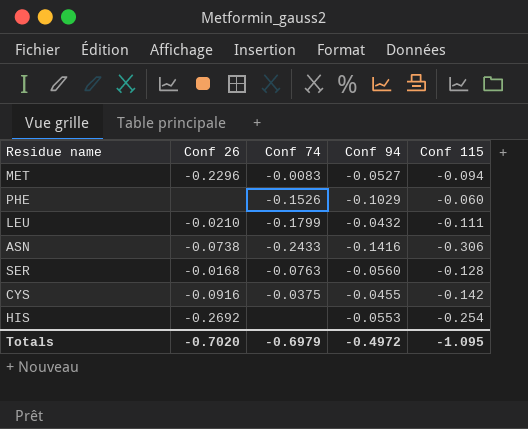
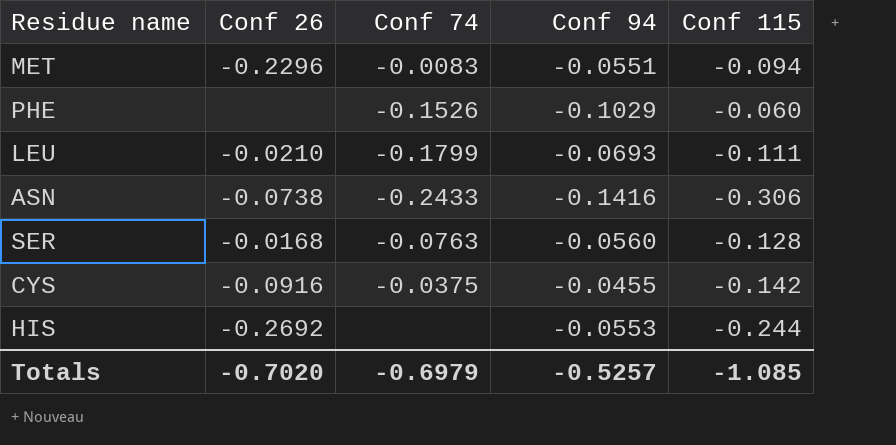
MET | Conf 94: -0.0527 -> -0.0551
LEU | Conf 94: -0.0432 -> -0.0693
HIS | Conf 115: -0.254 -> -0.244
Totals | Conf 94: -0.4972 -> -0.5257
Totals | Conf 115: -1.095 -> -1.085

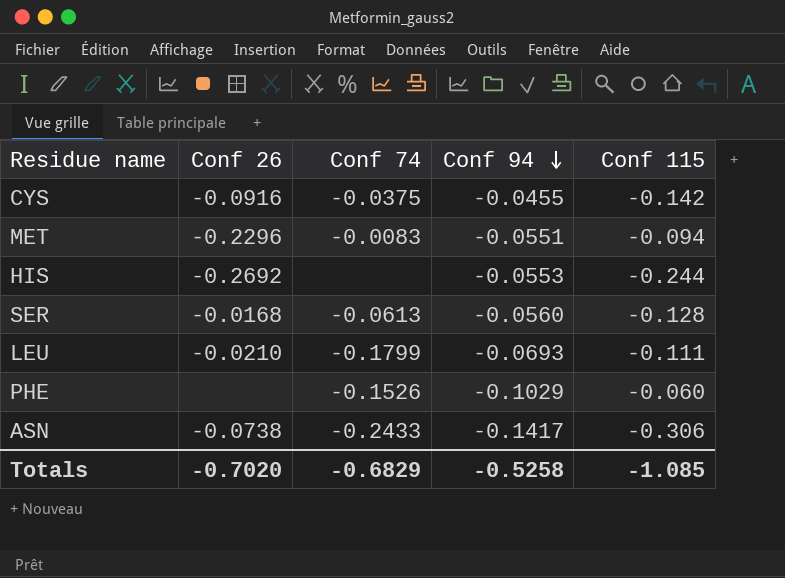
row order: none -> Conf 94 descending
SER | Conf 74: -0.0763 -> -0.0613
ASN | Conf 94: -0.1416 -> -0.1417
Totals | Conf 74: -0.6979 -> -0.6829
Totals | Conf 94: -0.5257 -> -0.5258

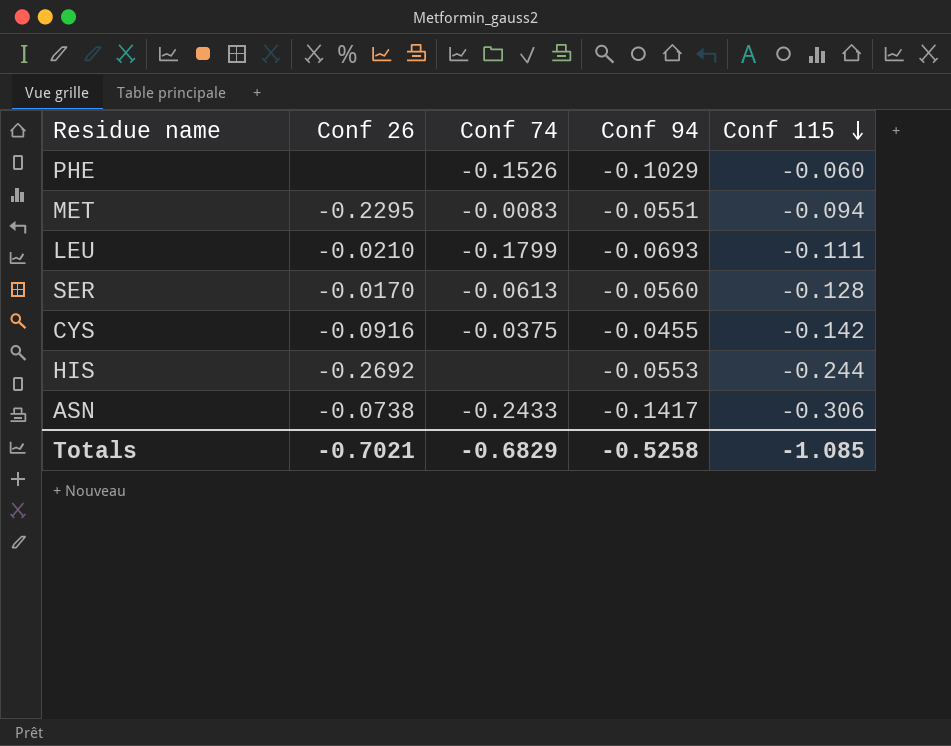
row order: Conf 94 descending -> Conf 115 descending
MET | Conf 26: -0.2296 -> -0.2295
SER | Conf 26: -0.0168 -> -0.0170
Totals | Conf 26: -0.7020 -> -0.7021

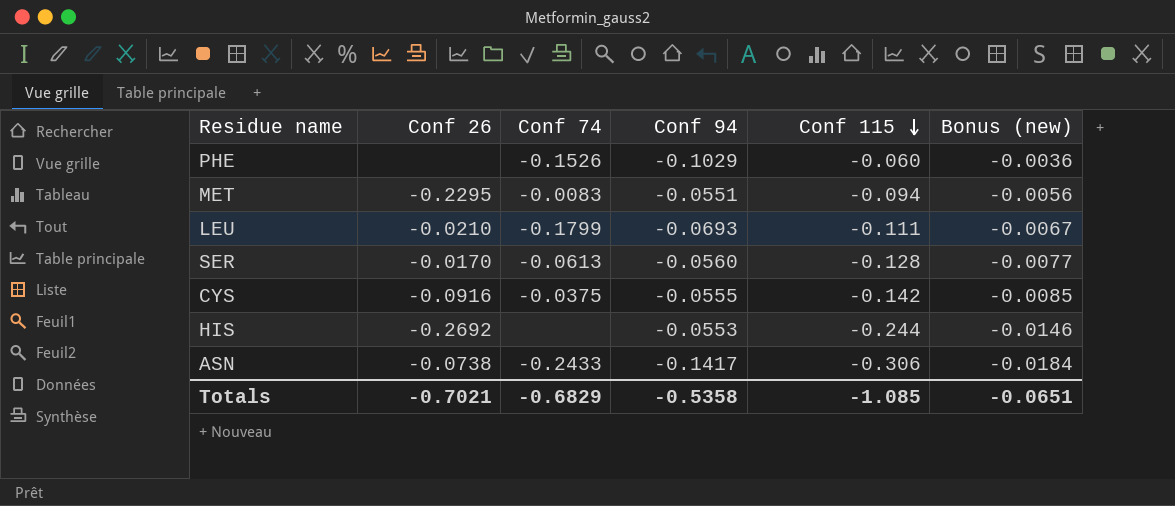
column Bonus (new) | formula: none -> [Conf 115] * 0.06
CYS | Conf 94: -0.0455 -> -0.0555
Totals | Conf 94: -0.5258 -> -0.5358

